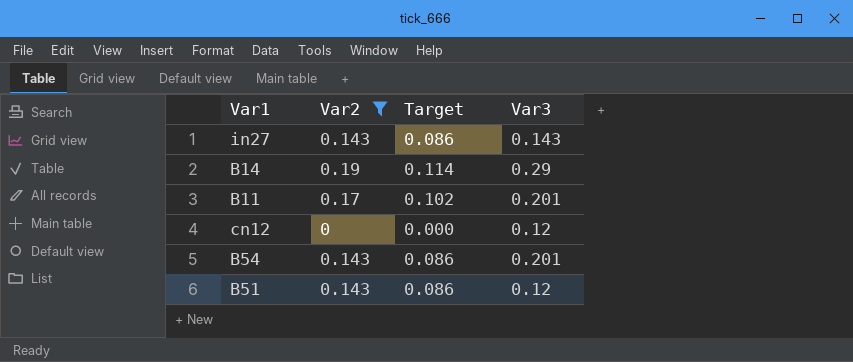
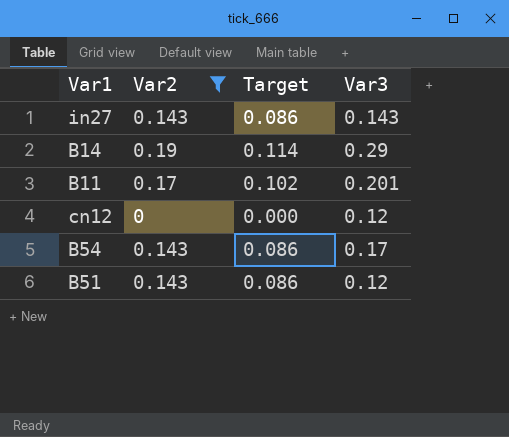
B54 | Var3: 0.201 -> 0.17

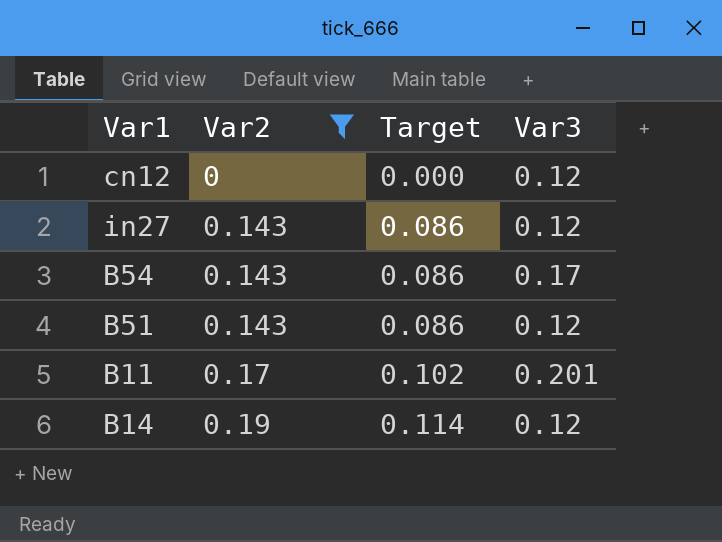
row order: none -> Var2 ascending
in27 | Var3: 0.143 -> 0.12
B14 | Var3: 0.29 -> 0.12

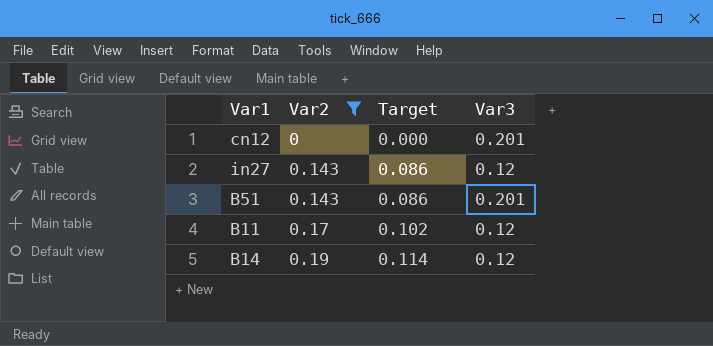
row B54: 0.143 | 0.086 | 0.17 -> none
cn12 | Var3: 0.12 -> 0.201
B51 | Var3: 0.12 -> 0.201
B11 | Var3: 0.201 -> 0.12

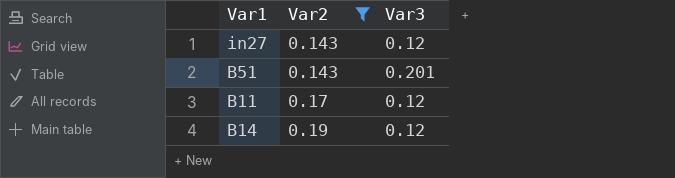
column Target | formula: [Var2] * 0.6 -> none
row cn12: 0 | 0.000 | 0.201 -> none

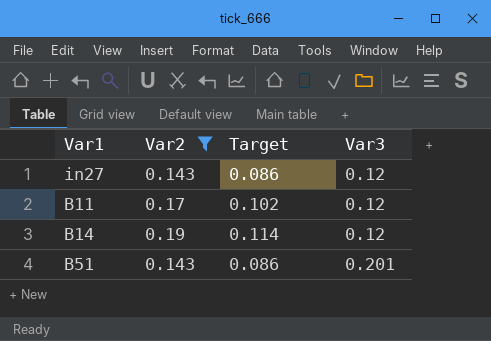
row order: Var2 ascending -> Var3 ascending
column Target | formula: none -> [Var2] * 0.6

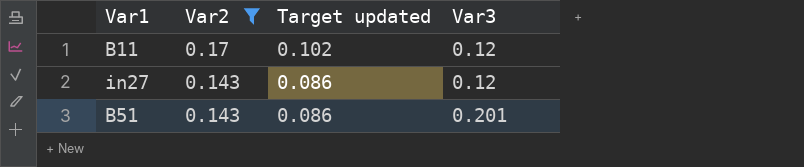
row order: Var3 ascending -> Var2 descending
column name: Target -> Target updated
row B14: 0.19 | 0.114 | 0.12 -> none

